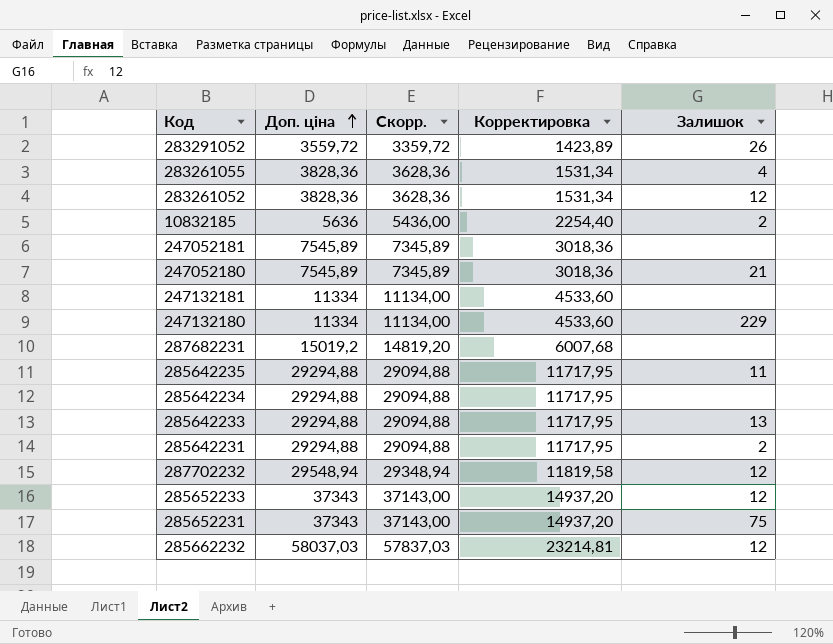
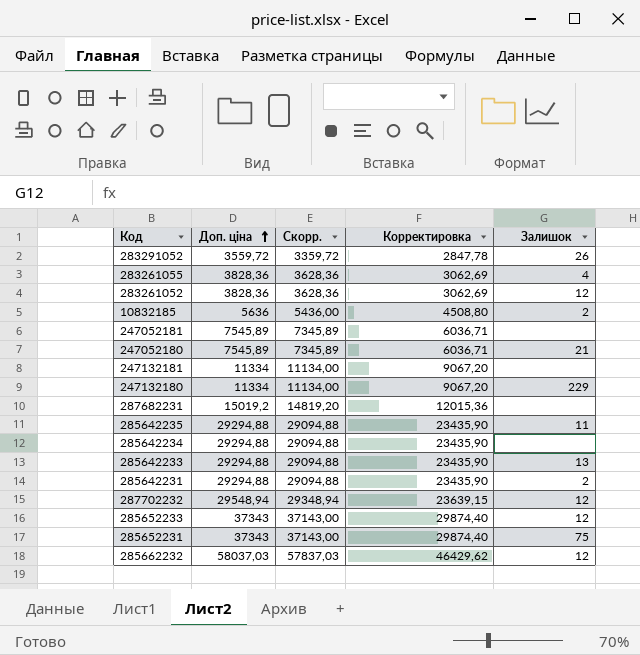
column Корректировка | formula: [Доп. ціна] * 0,4 -> [Доп. ціна] * 0,8

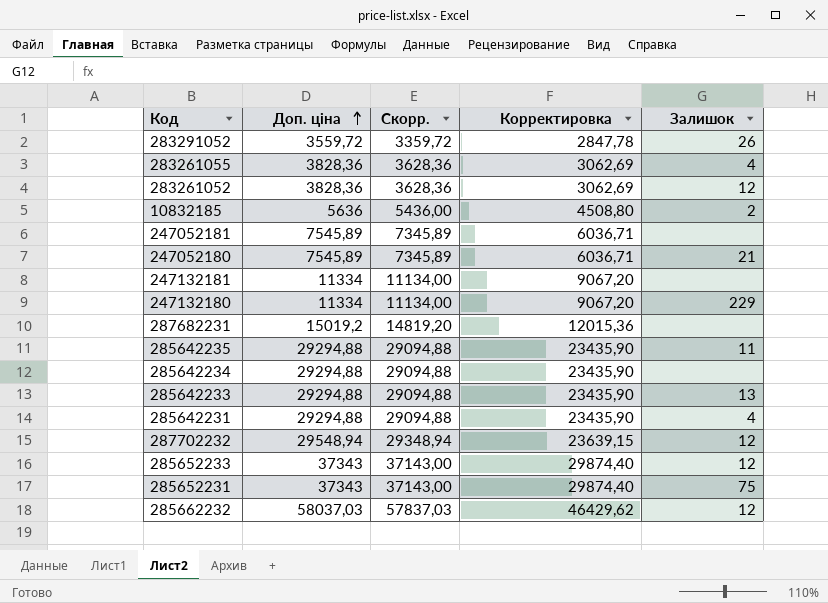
285642231 | Залишок: 2 -> 4

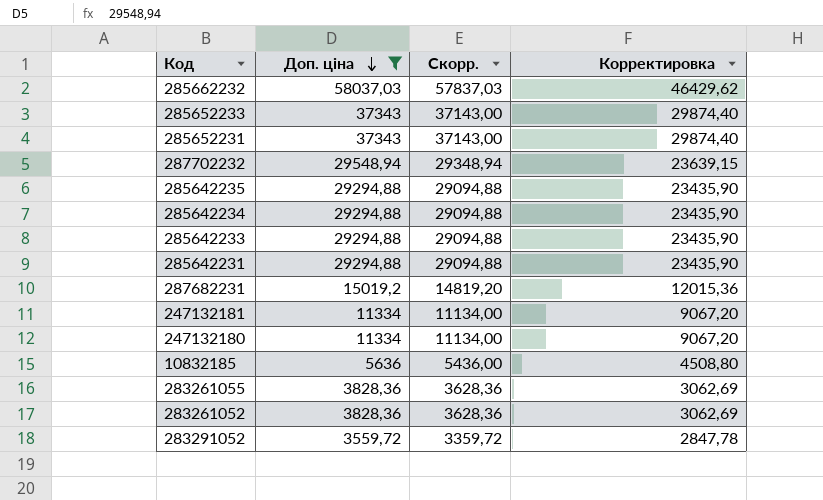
filter: none -> Доп. ціна != 7545,89
row order: Доп. ціна ascending -> Доп. ціна descending
column Залишок | position: 5 -> none

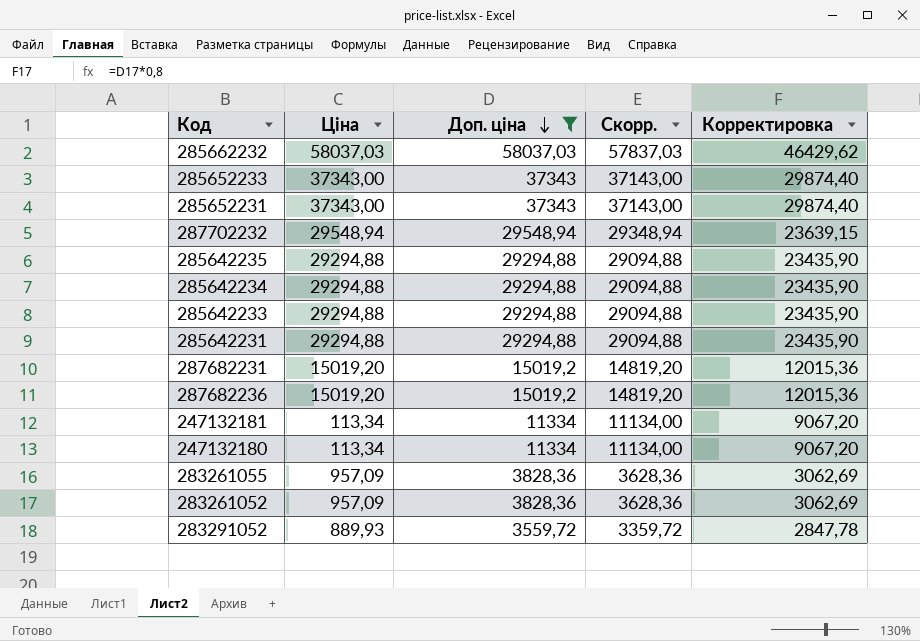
column Ціна | position: none -> 2
row 10832185: 5636 | 5436,00 | 4508,80 -> none
row 287682236: none -> 15019,20 | 15019,2 | 14819,20 | 12015,36

